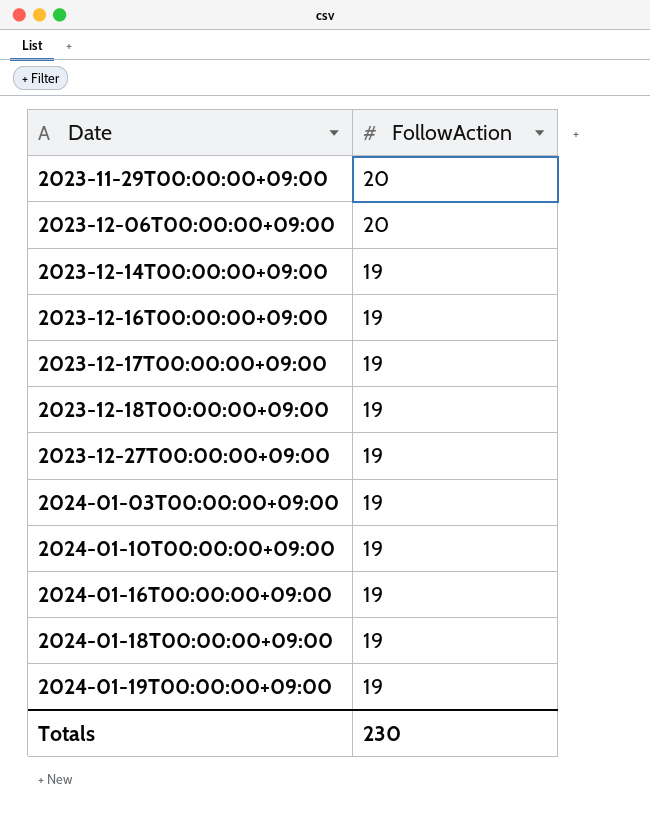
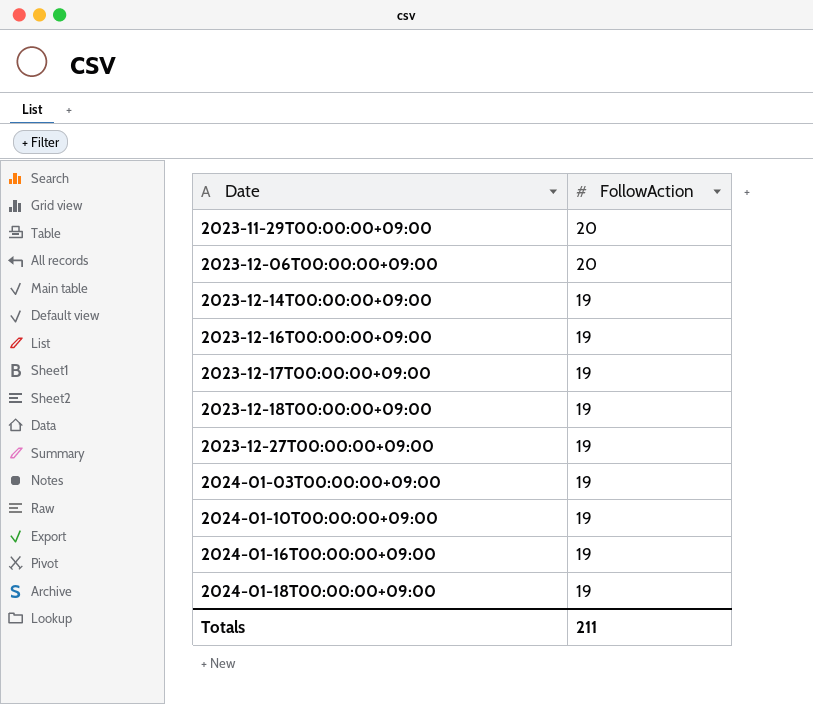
row 2024-01-19T00:00:00+09:00: 19 -> none
Totals | FollowAction: 230 -> 211

